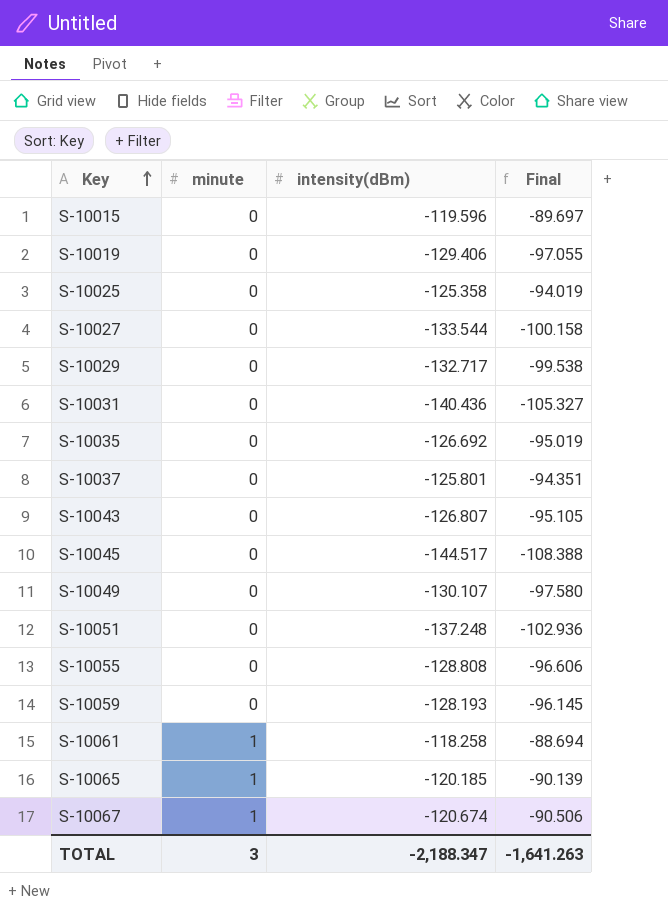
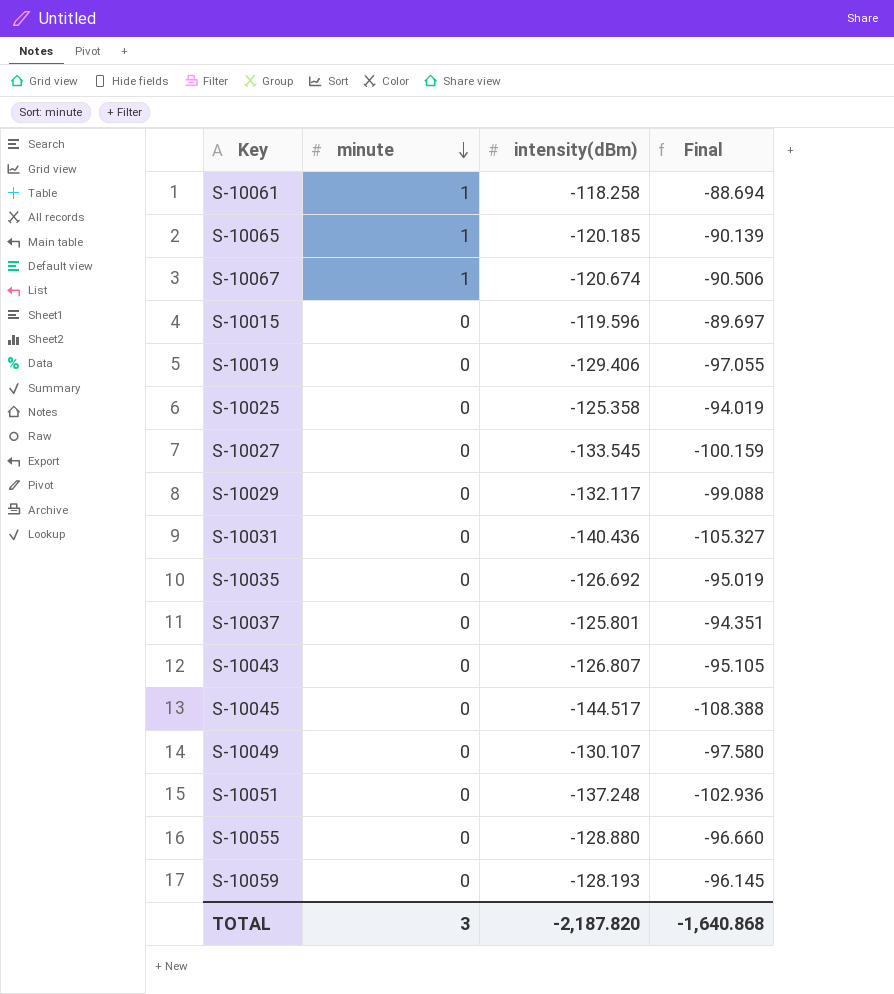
row order: Key ascending -> minute descending
S-10027 | intensity(dBm): -133.544 -> -133.545
S-10027 | Final: -100.158 -> -100.159
S-10029 | intensity(dBm): -132.717 -> -132.117
S-10029 | Final: -99.538 -> -99.088
S-10055 | intensity(dBm): -128.808 -> -128.880
S-10055 | Final: -96.606 -> -96.660
TOTAL | intensity(dBm): -2,188.347 -> -2,187.820
TOTAL | Final: -1,641.263 -> -1,640.868

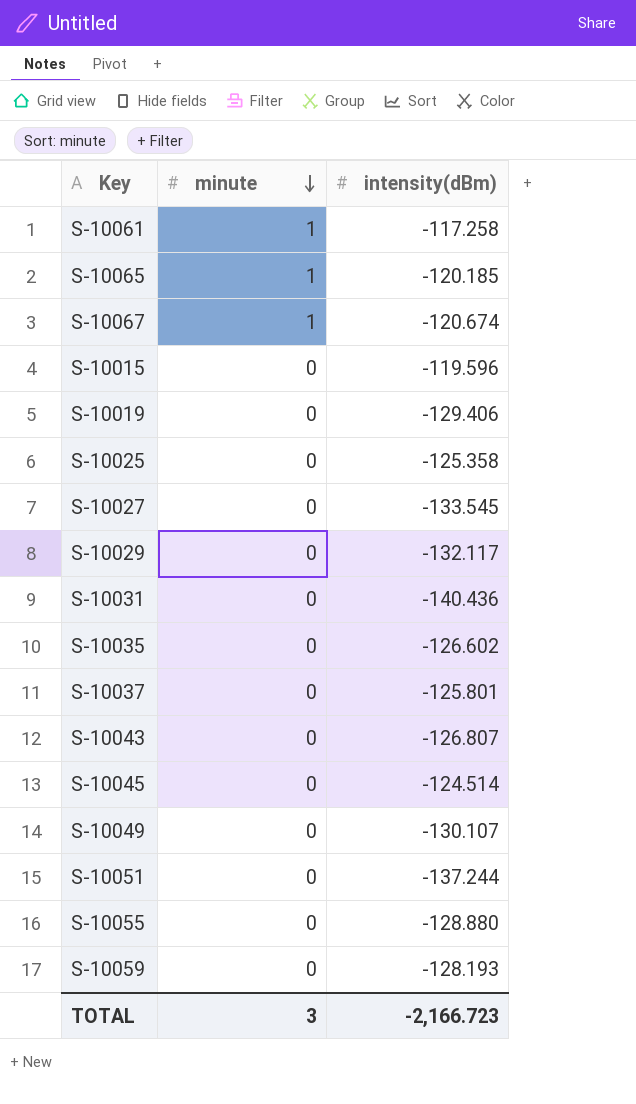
column Final | formula: [intensity(dBm)] * 0.75 -> none
S-10061 | intensity(dBm): -118.258 -> -117.258
S-10035 | intensity(dBm): -126.692 -> -126.602
S-10045 | intensity(dBm): -144.517 -> -124.514
S-10051 | intensity(dBm): -137.248 -> -137.244
TOTAL | intensity(dBm): -2,187.820 -> -2,166.723

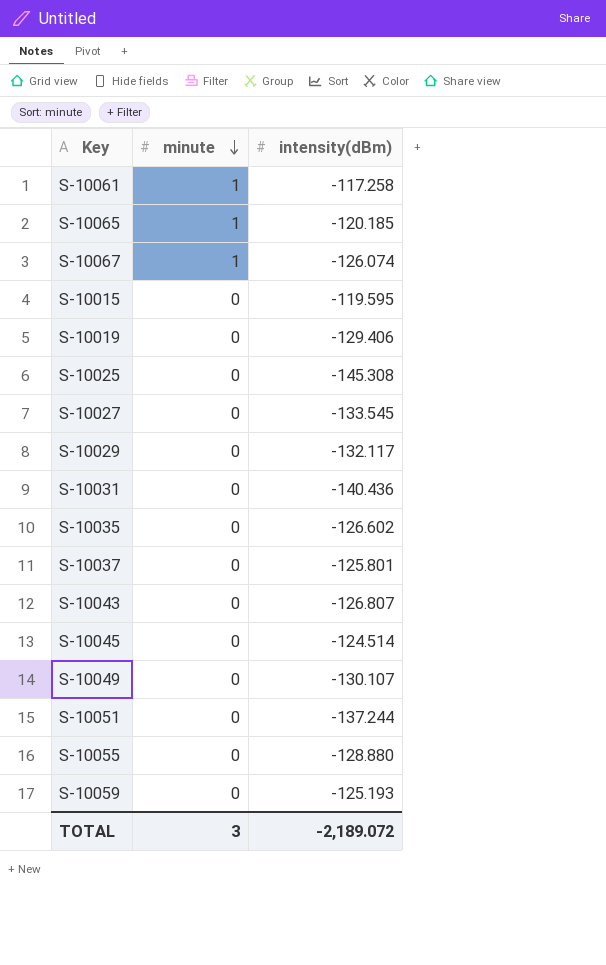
S-10067 | intensity(dBm): -120.674 -> -126.074
S-10015 | intensity(dBm): -119.596 -> -119.595
S-10025 | intensity(dBm): -125.358 -> -145.308
S-10059 | intensity(dBm): -128.193 -> -125.193
TOTAL | intensity(dBm): -2,166.723 -> -2,189.072

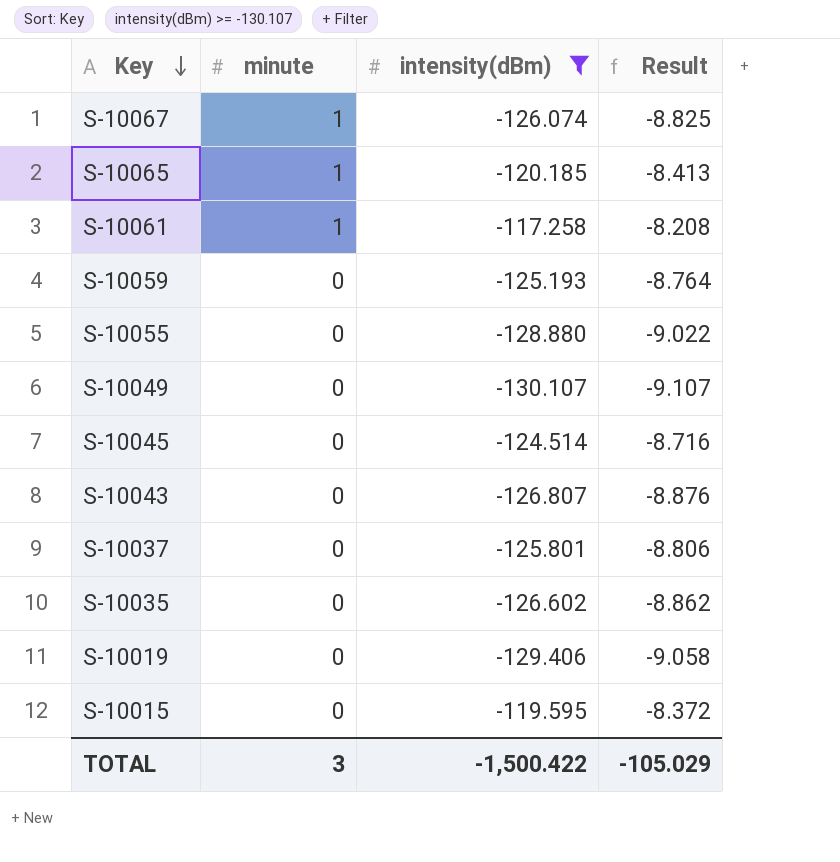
filter: none -> intensity(dBm) >= -130.107
row order: minute descending -> Key descending
column Result | formula: none -> [intensity(dBm)] * 0.07
TOTAL | intensity(dBm): -2,189.072 -> -1,500.422

